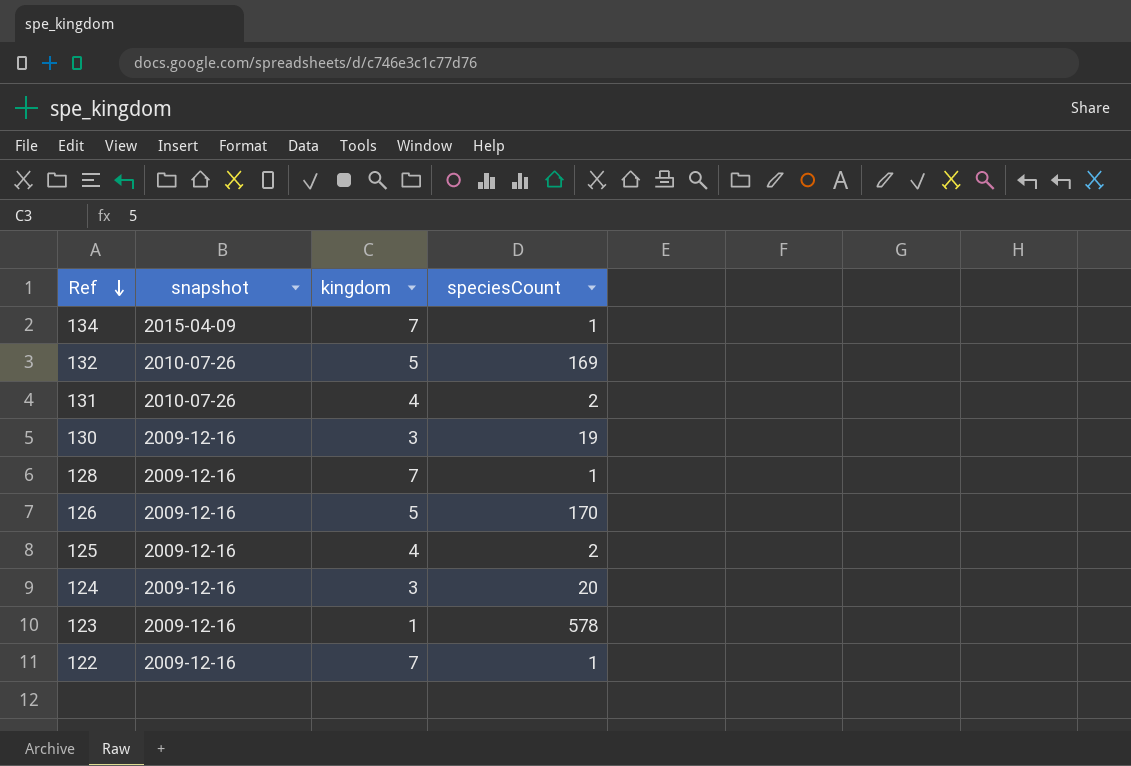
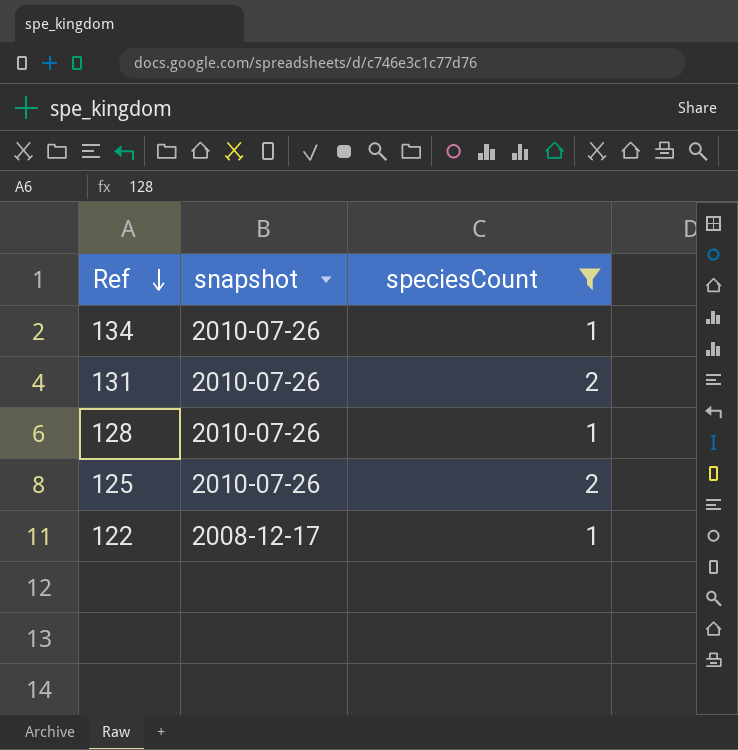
filter: none -> speciesCount <= 2
column kingdom | position: 3 -> none
134 | snapshot: 2015-04-09 -> 2010-07-26
128 | snapshot: 2009-12-16 -> 2010-07-26
125 | snapshot: 2009-12-16 -> 2010-07-26
122 | snapshot: 2009-12-16 -> 2008-12-17

